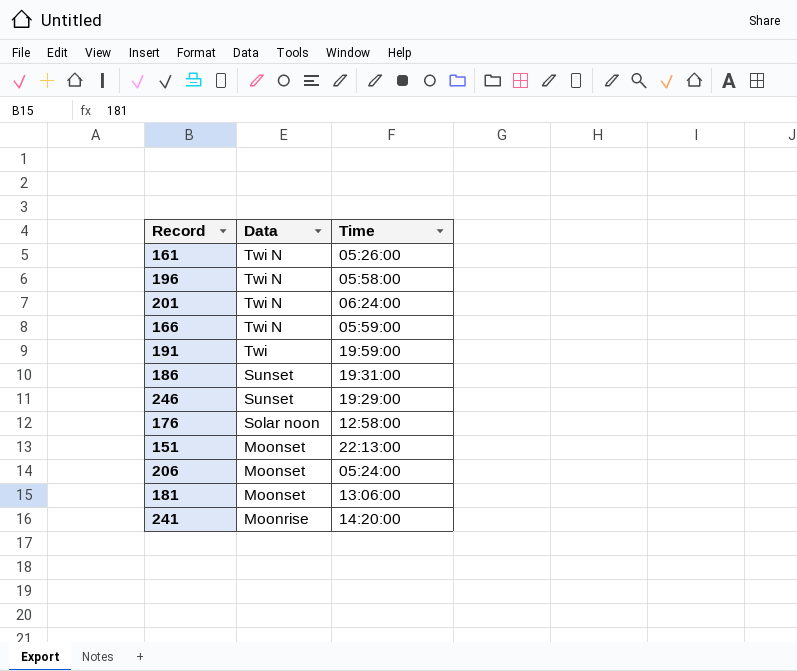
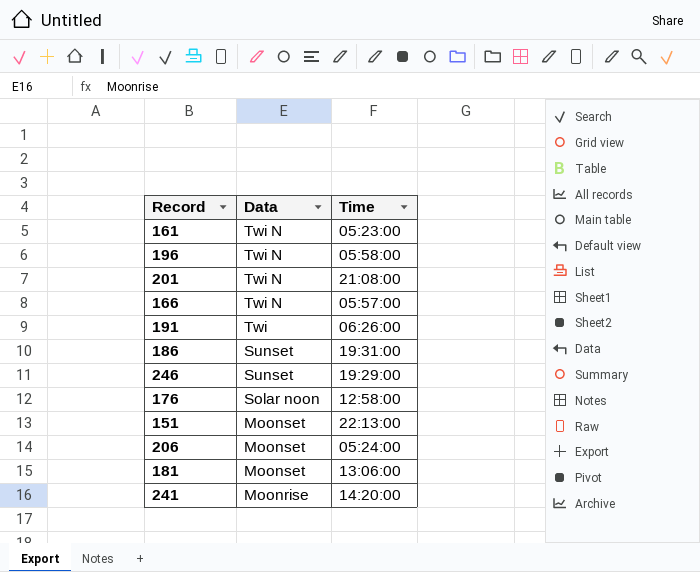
161 | Time: 05:26:00 -> 05:23:00
201 | Time: 06:24:00 -> 21:08:00
166 | Time: 05:59:00 -> 05:57:00
191 | Time: 19:59:00 -> 06:26:00

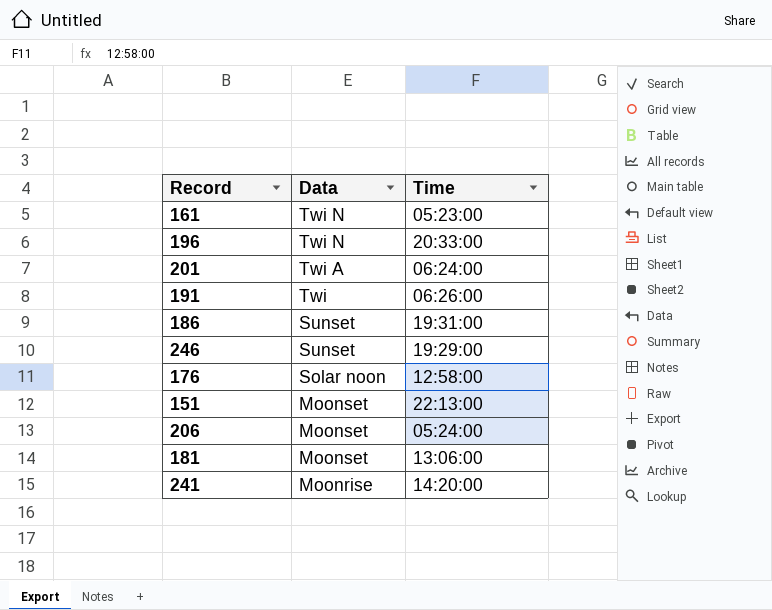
row 166: Twi N | 05:57:00 -> none
196 | Time: 05:58:00 -> 20:33:00
201 | Data: Twi N -> Twi A
201 | Time: 21:08:00 -> 06:24:00

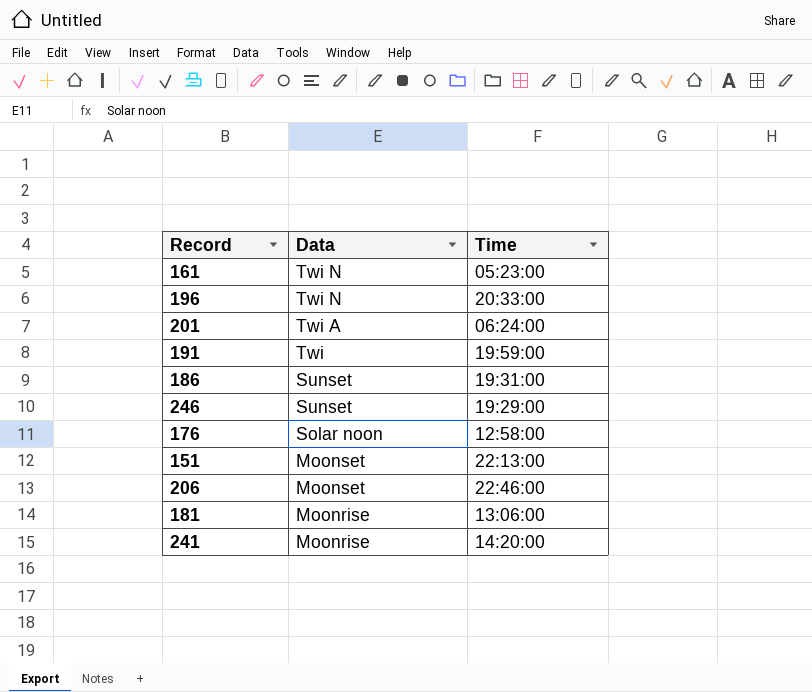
191 | Time: 06:26:00 -> 19:59:00
206 | Time: 05:24:00 -> 22:46:00
181 | Data: Moonset -> Moonrise

